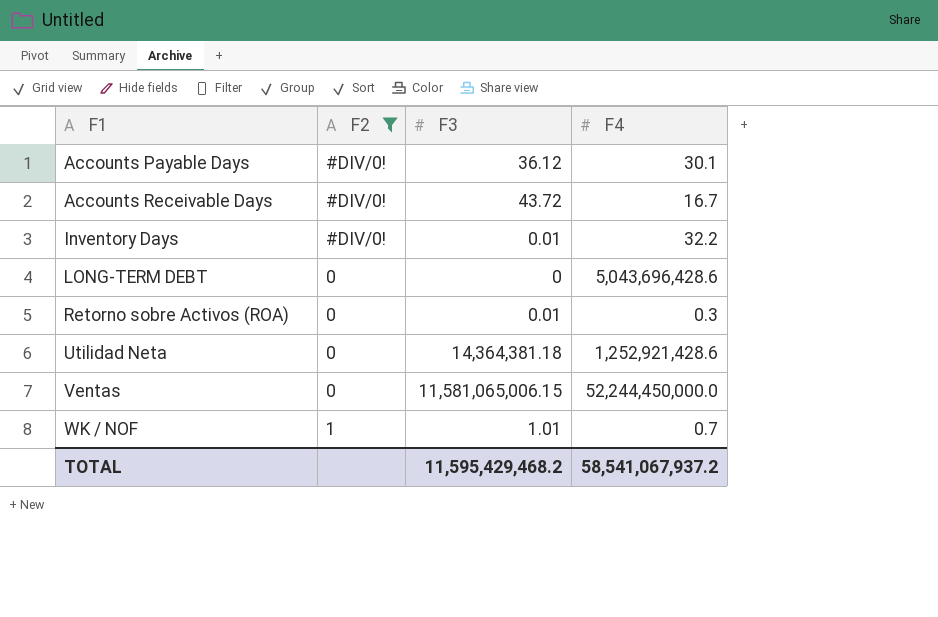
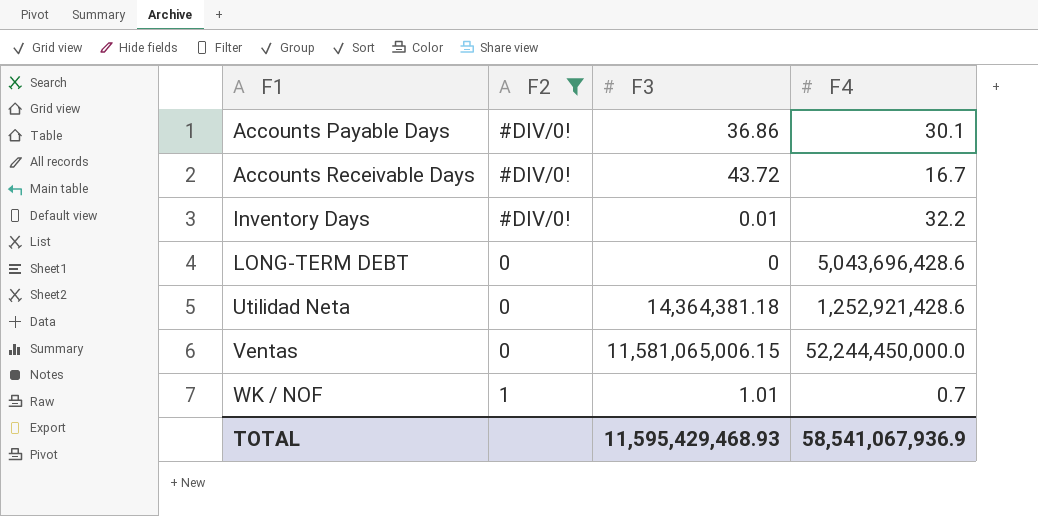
row Retorno sobre Activos (ROA): 0 | 0.01 | 0.3 -> none
Accounts Payable Days | F3: 36.12 -> 36.86
TOTAL | F3: 11,595,429,468.2 -> 11,595,429,468.93
TOTAL | F4: 58,541,067,937.2 -> 58,541,067,936.9

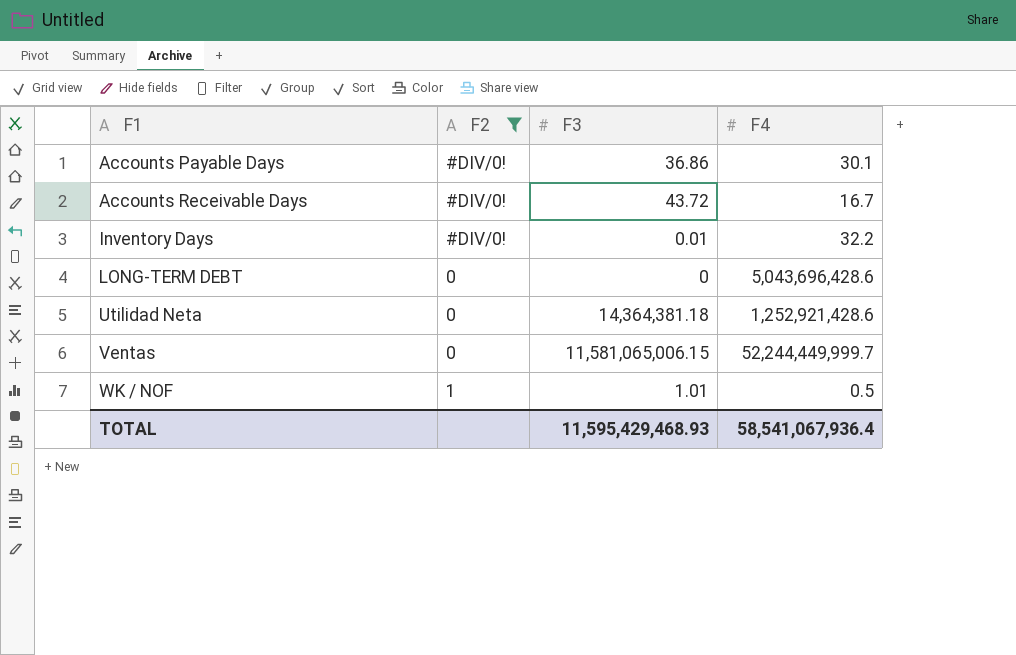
Ventas | F4: 52,244,450,000.0 -> 52,244,449,999.7
WK / NOF | F4: 0.7 -> 0.5
TOTAL | F4: 58,541,067,936.9 -> 58,541,067,936.4

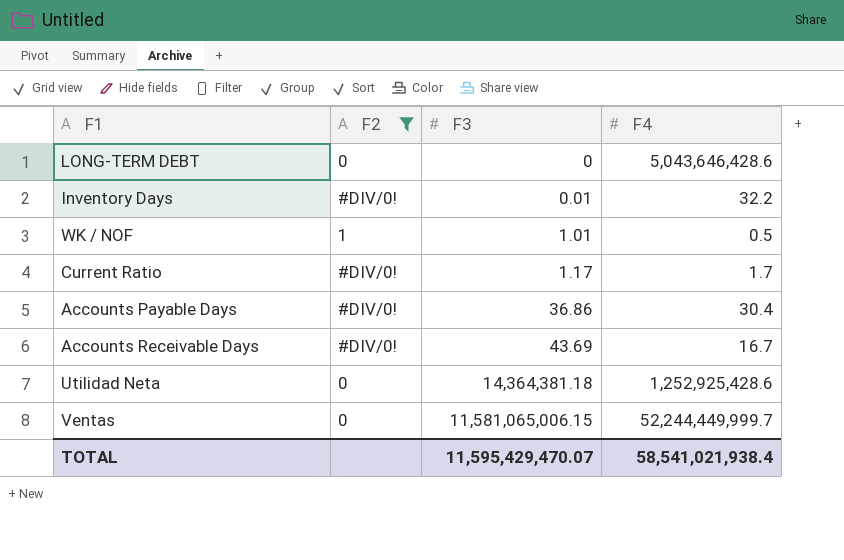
row order: F1 ascending -> F3 ascending
LONG-TERM DEBT | F4: 5,043,696,428.6 -> 5,043,646,428.6
row Current Ratio: none -> #DIV/0! | 1.17 | 1.7
Accounts Payable Days | F4: 30.1 -> 30.4
Accounts Receivable Days | F3: 43.72 -> 43.69
Utilidad Neta | F4: 1,252,921,428.6 -> 1,252,925,428.6
TOTAL | F3: 11,595,429,468.93 -> 11,595,429,470.07
TOTAL | F4: 58,541,067,936.4 -> 58,541,021,938.4

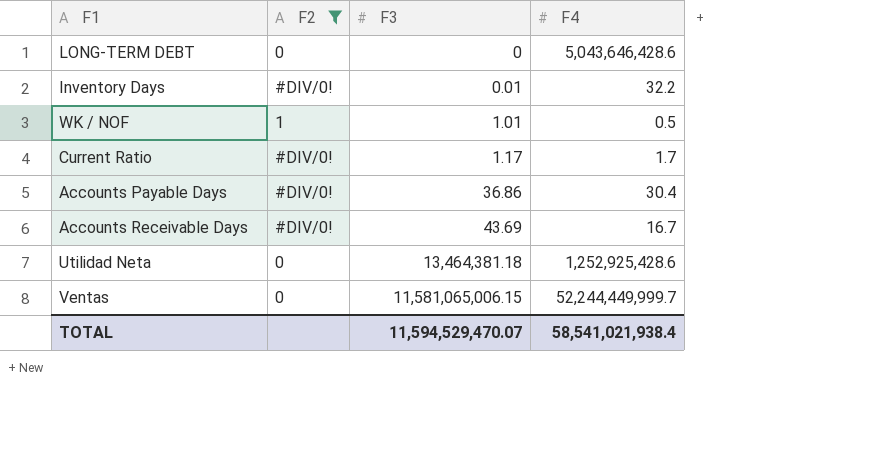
Utilidad Neta | F3: 14,364,381.18 -> 13,464,381.18
TOTAL | F3: 11,595,429,470.07 -> 11,594,529,470.07

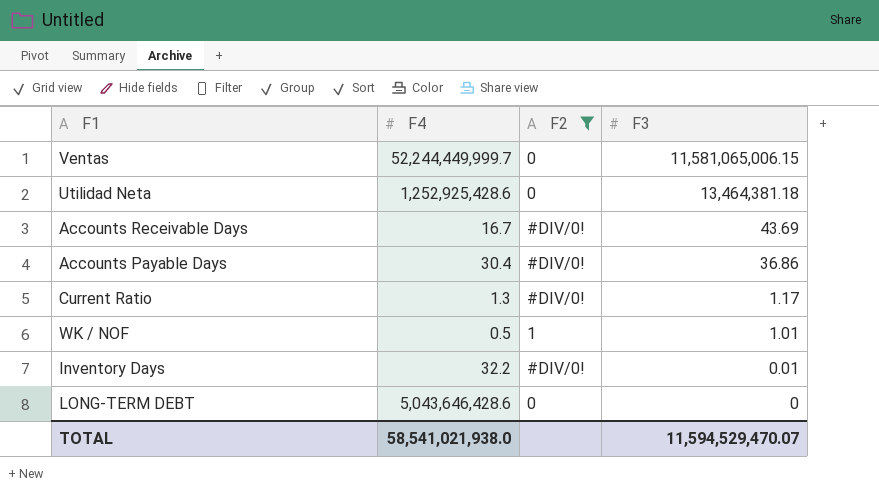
row order: F3 ascending -> F3 descending
column F4 | position: 4 -> 2
Current Ratio | F4: 1.7 -> 1.3
TOTAL | F4: 58,541,021,938.4 -> 58,541,021,938.0

